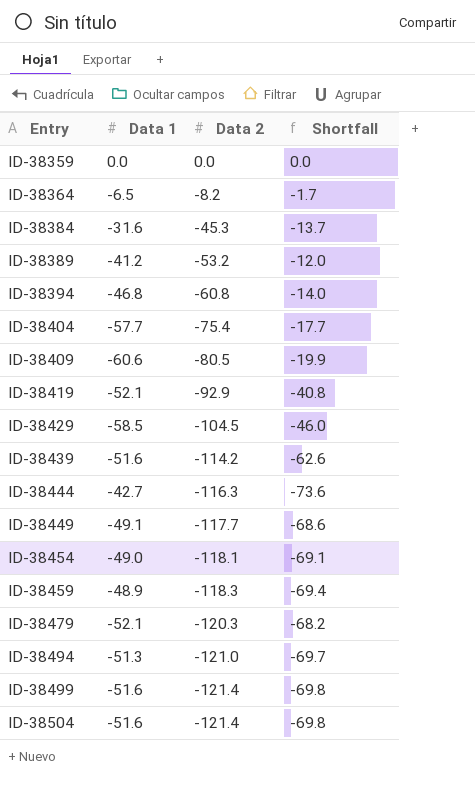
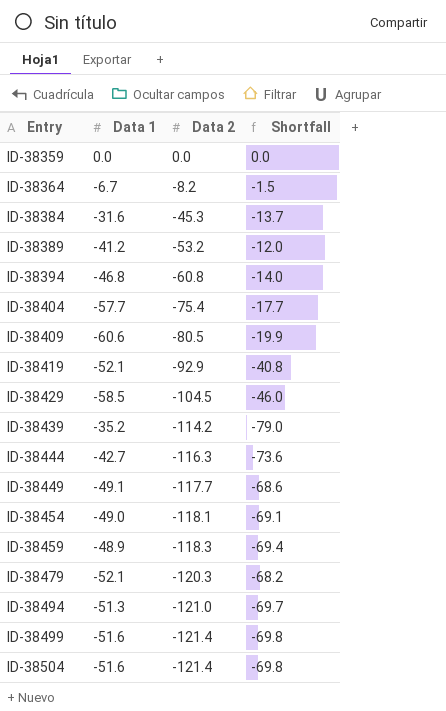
ID-38364 | Data 1: -6.5 -> -6.7
ID-38364 | Shortfall: -1.7 -> -1.5
ID-38439 | Data 1: -51.6 -> -35.2
ID-38439 | Shortfall: -62.6 -> -79.0

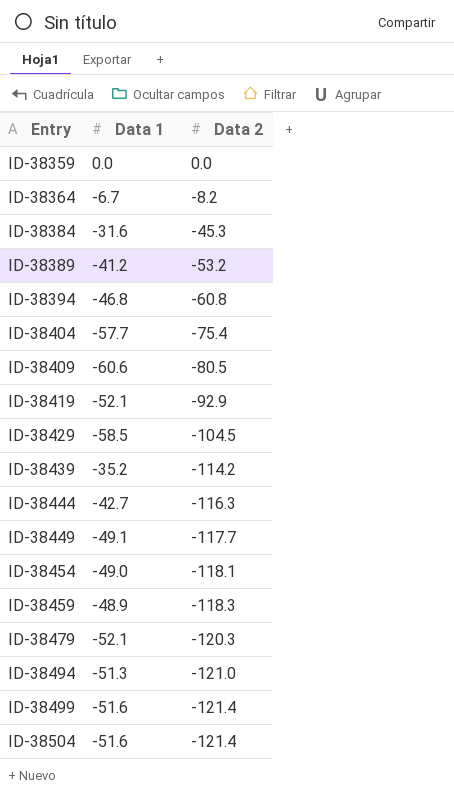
column Shortfall | formula: [Data 2] - [Data 1] -> none

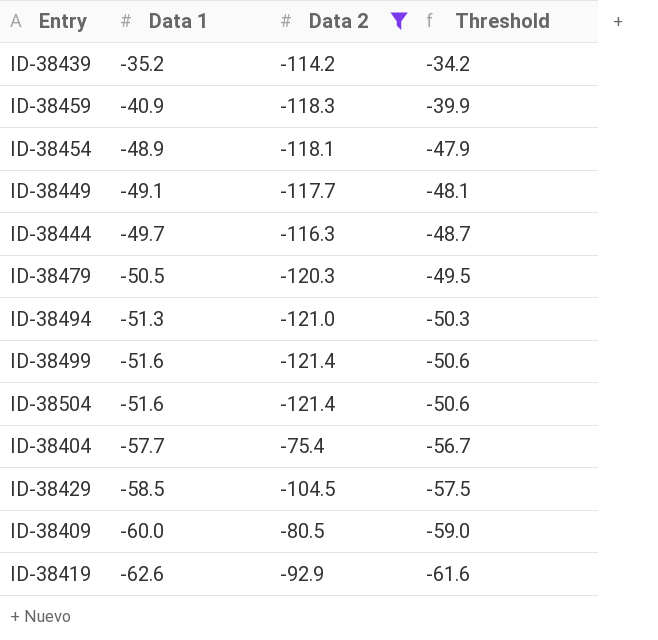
filter: none -> Data 2 <= -75.4
row order: Entry ascending -> Data 1 descending
column Threshold | formula: none -> [Data 1] + 1
ID-38459 | Data 1: -48.9 -> -40.9
ID-38454 | Data 1: -49.0 -> -48.9
ID-38444 | Data 1: -42.7 -> -49.7
ID-38479 | Data 1: -52.1 -> -50.5
ID-38409 | Data 1: -60.6 -> -60.0
ID-38419 | Data 1: -52.1 -> -62.6

